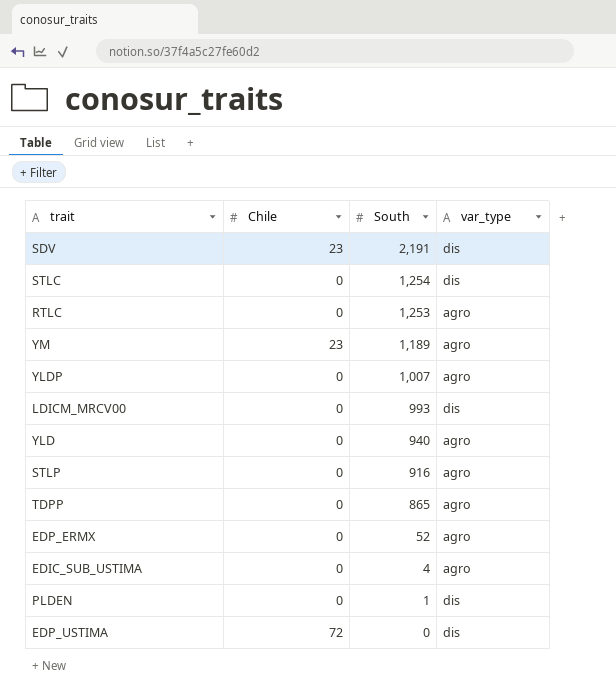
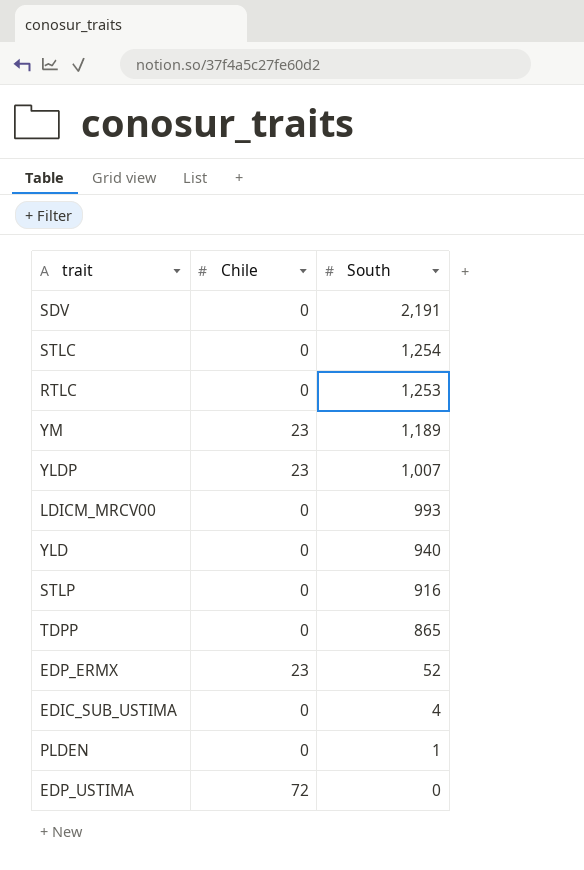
column var_type | position: 4 -> none
SDV | Chile: 23 -> 0
YLDP | Chile: 0 -> 23
EDP_ERMX | Chile: 0 -> 23

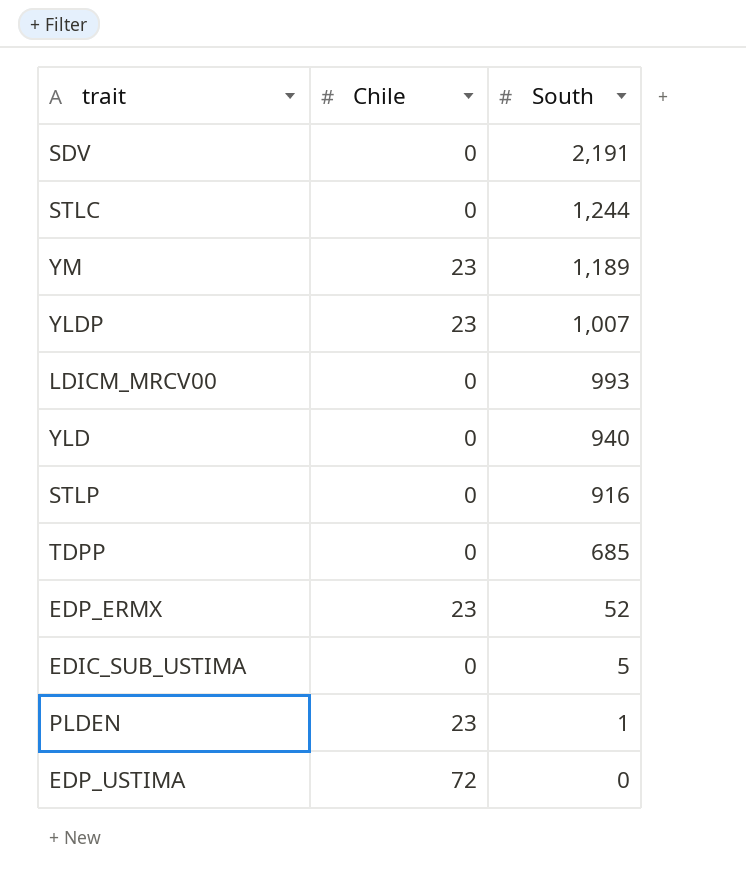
row RTLC: 0 | 1,253 -> none
STLC | South: 1,254 -> 1,244
TDPP | South: 865 -> 685
EDIC_SUB_USTIMA | South: 4 -> 5
PLDEN | Chile: 0 -> 23

